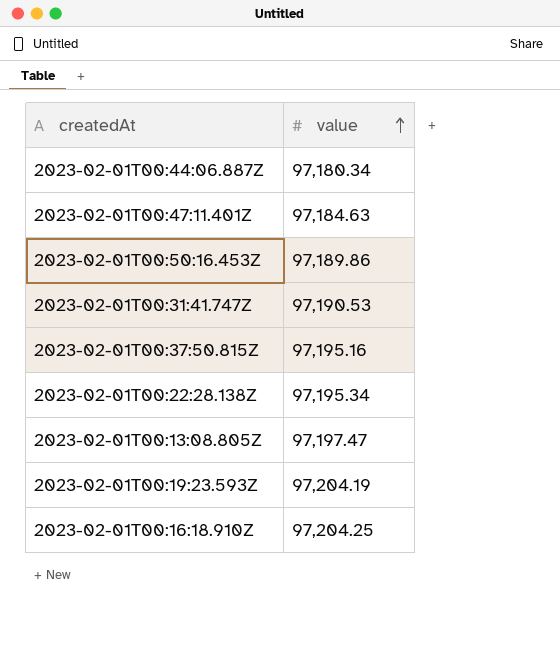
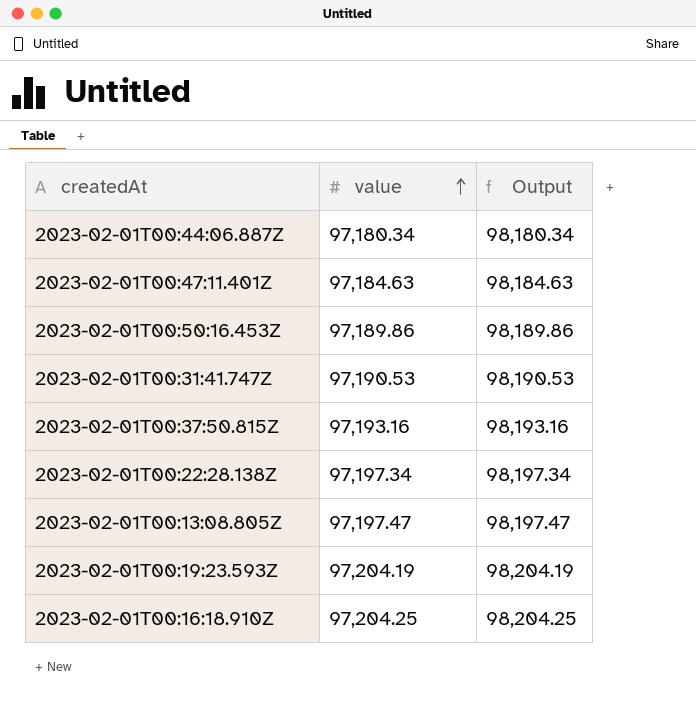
column Output | formula: none -> [value] + 1000
2023-02-01T00:37:50.815Z | value: 97,195.16 -> 97,193.16
2023-02-01T00:22:28.138Z | value: 97,195.34 -> 97,197.34

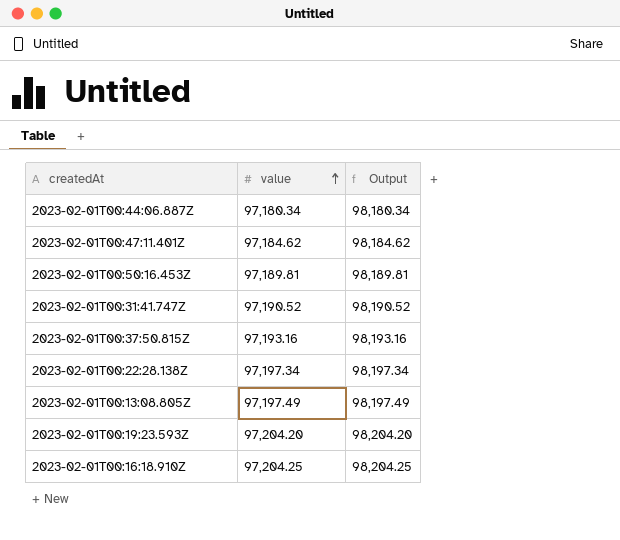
2023-02-01T00:47:11.401Z | value: 97,184.63 -> 97,184.62
2023-02-01T00:47:11.401Z | Output: 98,184.63 -> 98,184.62
2023-02-01T00:50:16.453Z | value: 97,189.86 -> 97,189.81
2023-02-01T00:50:16.453Z | Output: 98,189.86 -> 98,189.81
2023-02-01T00:31:41.747Z | value: 97,190.53 -> 97,190.52
2023-02-01T00:31:41.747Z | Output: 98,190.53 -> 98,190.52
2023-02-01T00:13:08.805Z | value: 97,197.47 -> 97,197.49
2023-02-01T00:13:08.805Z | Output: 98,197.47 -> 98,197.49
2023-02-01T00:19:23.593Z | value: 97,204.19 -> 97,204.20
2023-02-01T00:19:23.593Z | Output: 98,204.19 -> 98,204.20

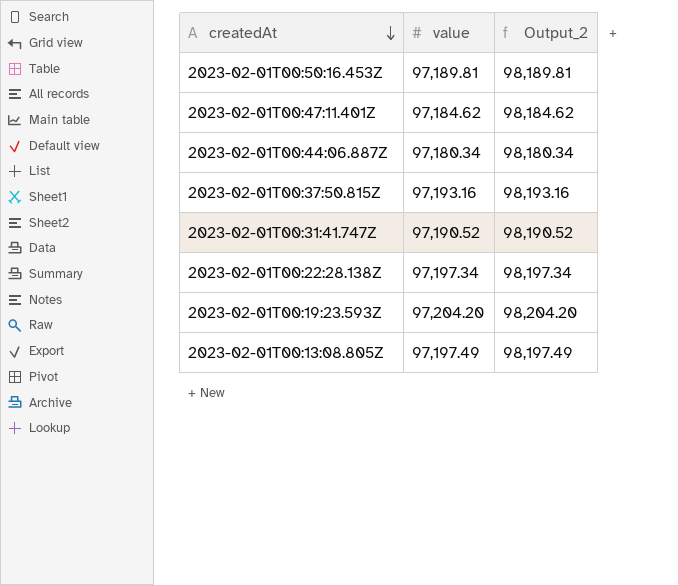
row order: value ascending -> createdAt descending
column name: Output -> Output_2
row 2023-02-01T00:16:18.910Z: 97,204.25 | 98,204.25 -> none

